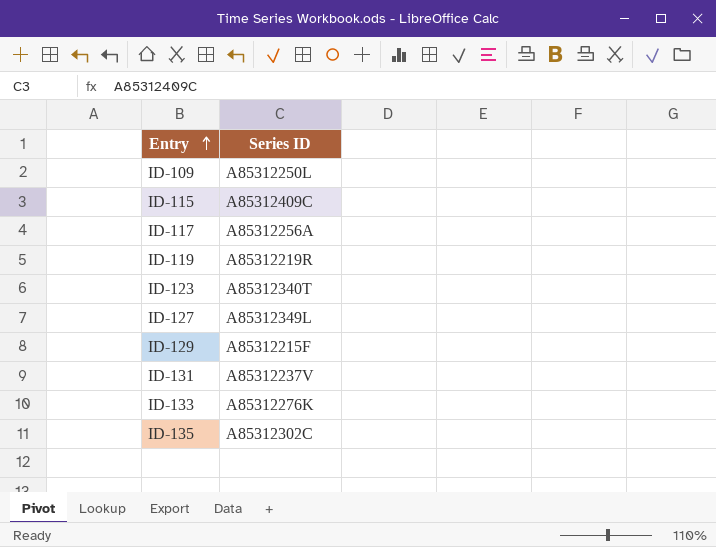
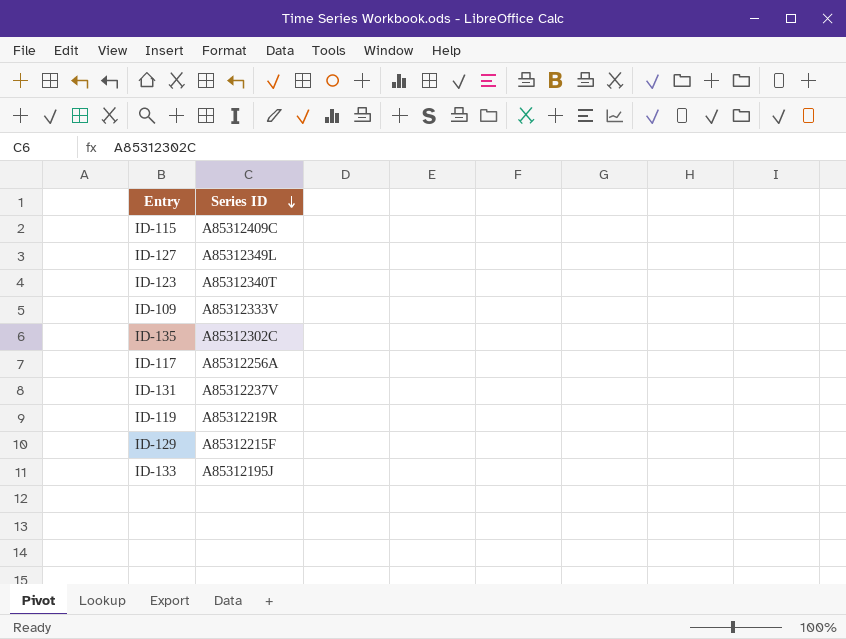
row order: Entry ascending -> Series ID descending
ID-109 | Series ID: A85312250L -> A85312333V
ID-133 | Series ID: A85312276K -> A85312195J

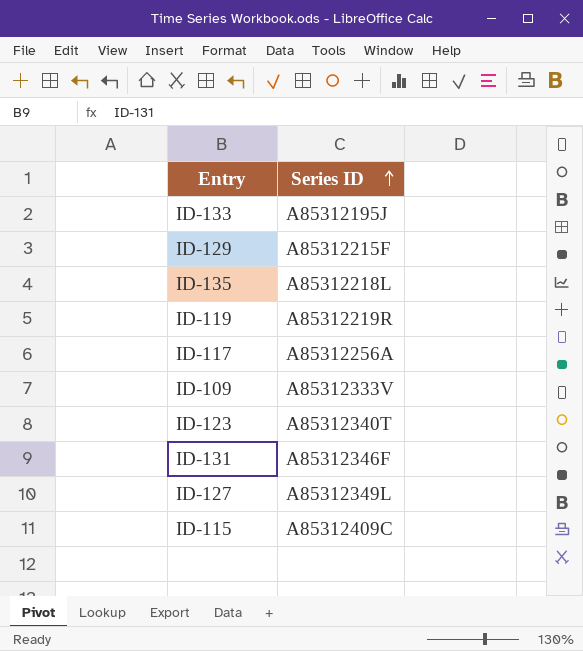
row order: Series ID descending -> Series ID ascending
ID-135 | Series ID: A85312302C -> A85312218L
ID-131 | Series ID: A85312237V -> A85312346F

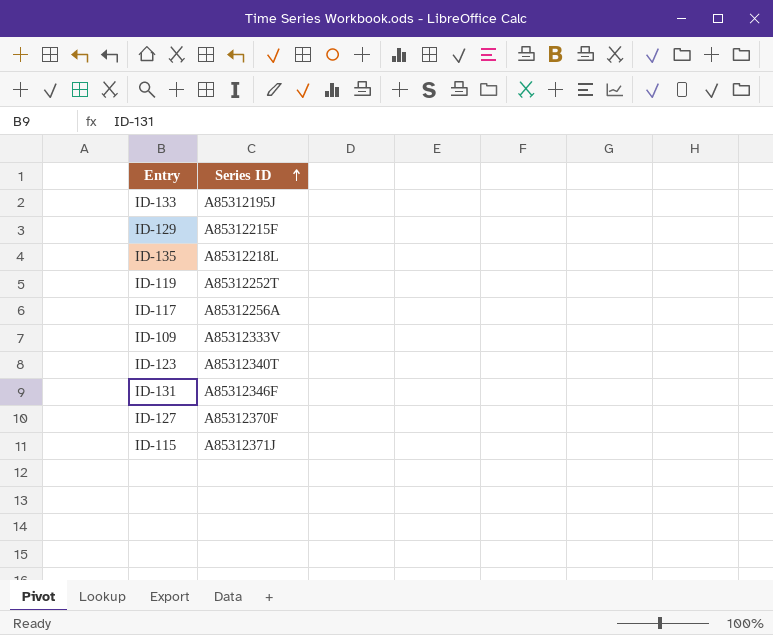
ID-119 | Series ID: A85312219R -> A85312252T
ID-127 | Series ID: A85312349L -> A85312370F
ID-115 | Series ID: A85312409C -> A85312371J

